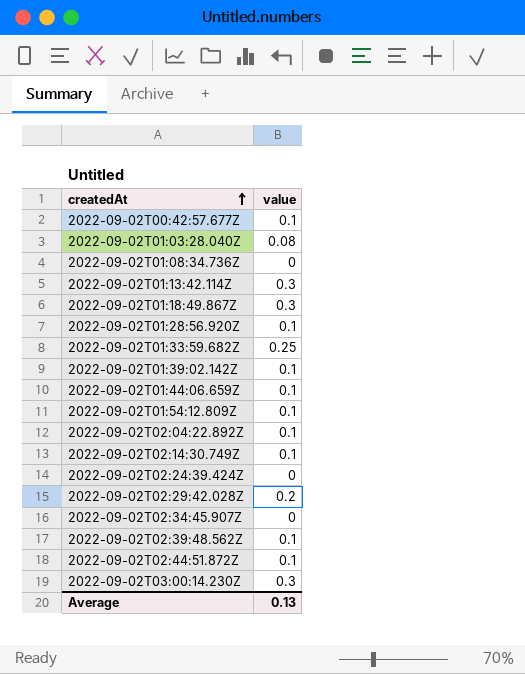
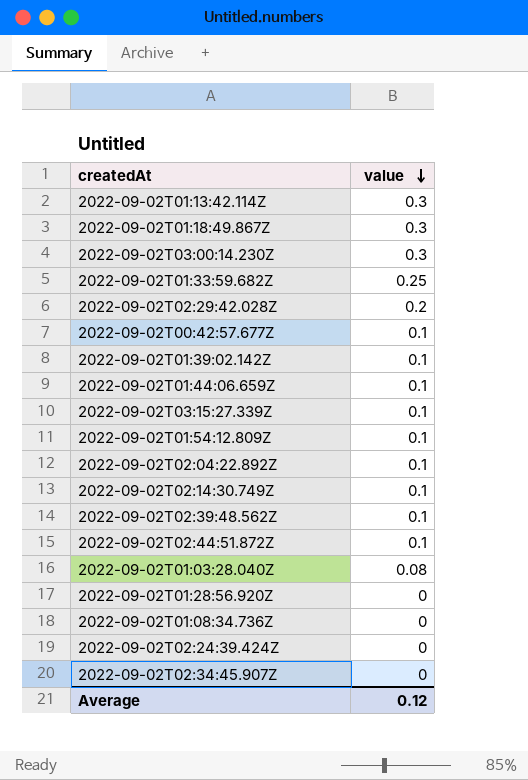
row order: createdAt ascending -> value descending
row 2022-09-02T03:15:27.339Z: none -> 0.1
2022-09-02T01:28:56.920Z | value: 0.1 -> 0
Average | value: 0.13 -> 0.12

